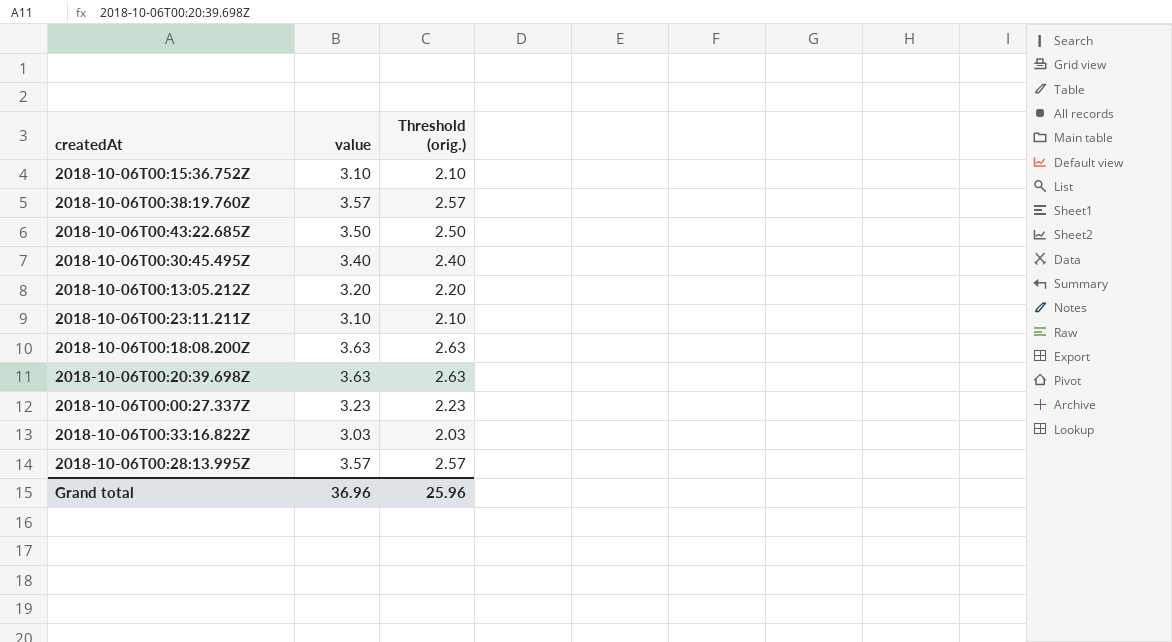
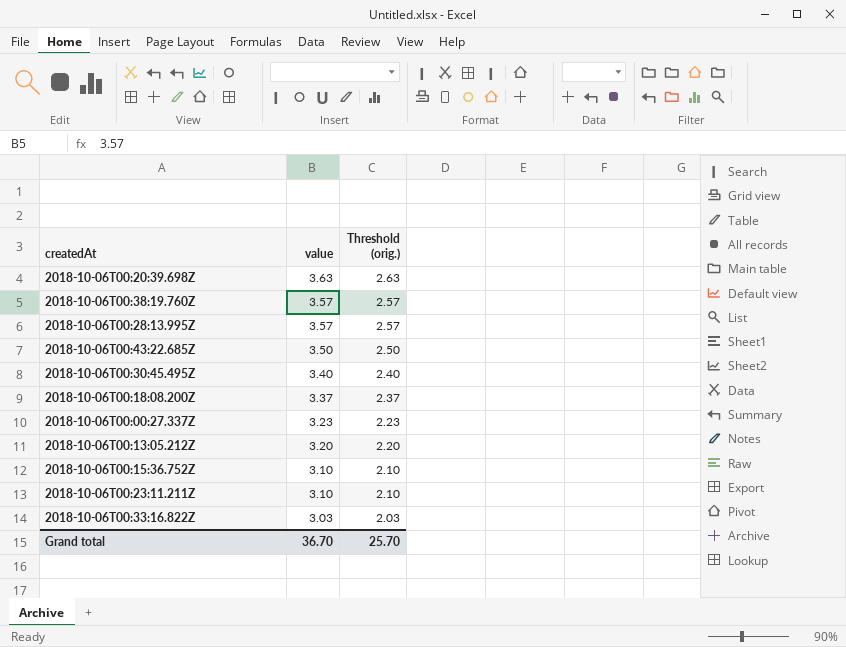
row order: none -> value descending
2018-10-06T00:18:08.200Z | value: 3.63 -> 3.37
2018-10-06T00:18:08.200Z | Threshold (orig.): 2.63 -> 2.37
Grand total | value: 36.96 -> 36.70
Grand total | Threshold (orig.): 25.96 -> 25.70

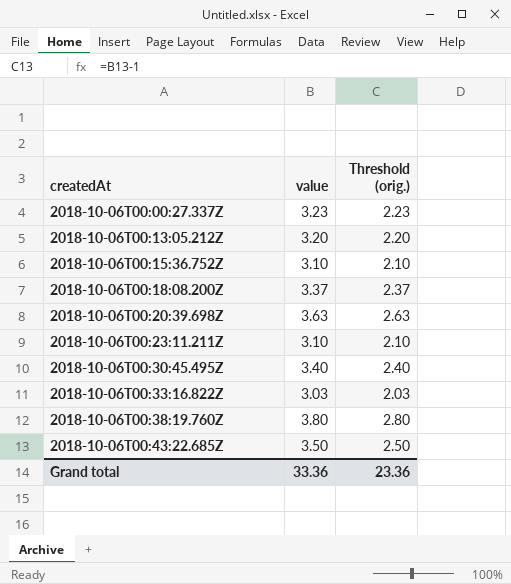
row order: value descending -> createdAt ascending
row 2018-10-06T00:28:13.995Z: 3.57 | 2.57 -> none
2018-10-06T00:38:19.760Z | value: 3.57 -> 3.80
2018-10-06T00:38:19.760Z | Threshold (orig.): 2.57 -> 2.80
Grand total | value: 36.70 -> 33.36
Grand total | Threshold (orig.): 25.70 -> 23.36

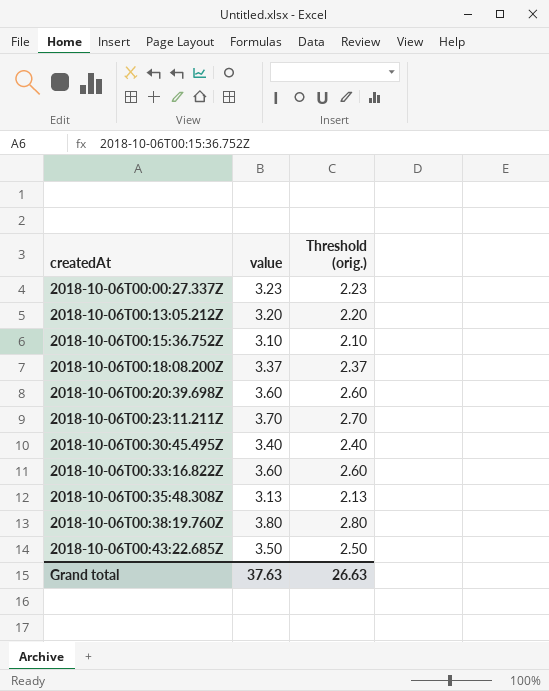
2018-10-06T00:20:39.698Z | value: 3.63 -> 3.60
2018-10-06T00:20:39.698Z | Threshold (orig.): 2.63 -> 2.60
2018-10-06T00:23:11.211Z | value: 3.10 -> 3.70
2018-10-06T00:23:11.211Z | Threshold (orig.): 2.10 -> 2.70
2018-10-06T00:33:16.822Z | value: 3.03 -> 3.60
2018-10-06T00:33:16.822Z | Threshold (orig.): 2.03 -> 2.60
row 2018-10-06T00:35:48.308Z: none -> 3.13 | 2.13
Grand total | value: 33.36 -> 37.63
Grand total | Threshold (orig.): 23.36 -> 26.63

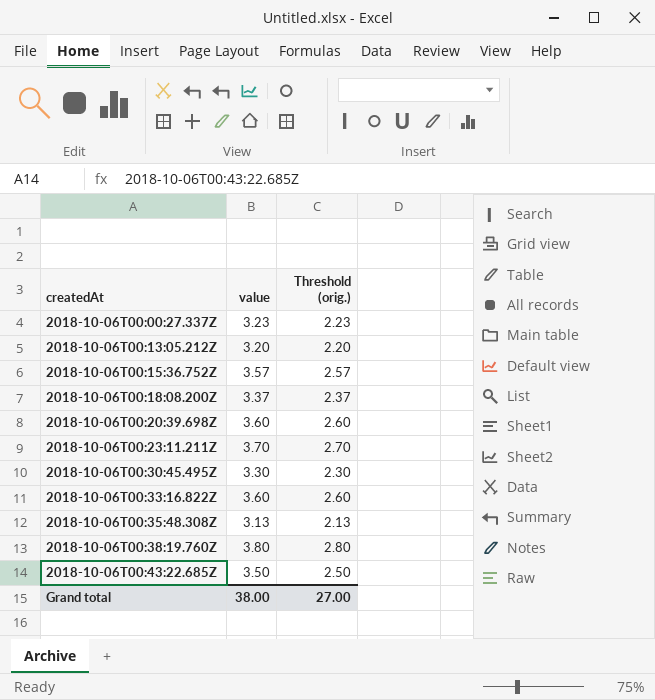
2018-10-06T00:15:36.752Z | value: 3.10 -> 3.57
2018-10-06T00:15:36.752Z | Threshold (orig.): 2.10 -> 2.57
2018-10-06T00:30:45.495Z | value: 3.40 -> 3.30
2018-10-06T00:30:45.495Z | Threshold (orig.): 2.40 -> 2.30
Grand total | value: 37.63 -> 38.00
Grand total | Threshold (orig.): 26.63 -> 27.00

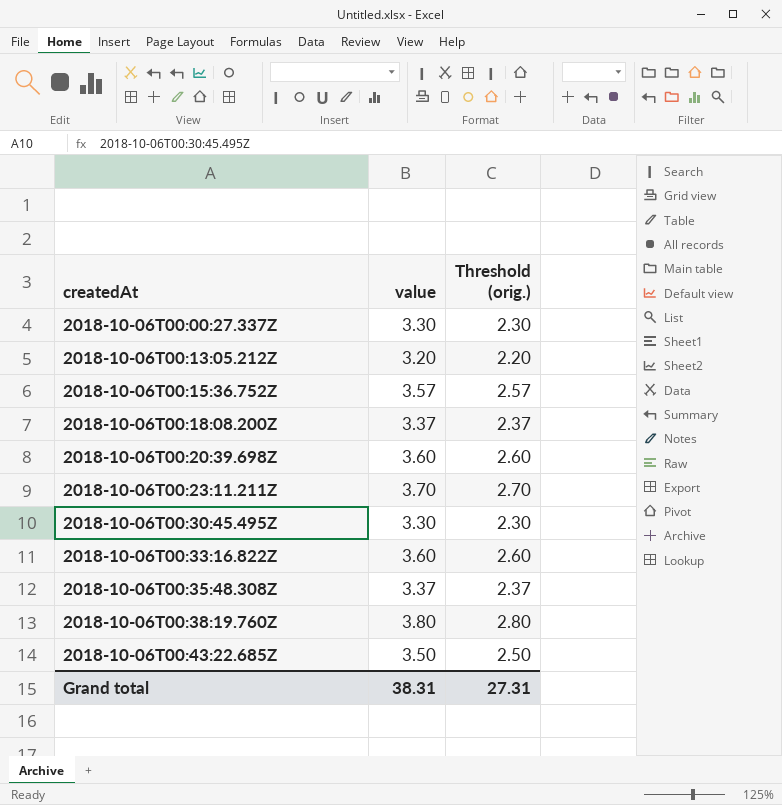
2018-10-06T00:00:27.337Z | value: 3.23 -> 3.30
2018-10-06T00:00:27.337Z | Threshold (orig.): 2.23 -> 2.30
2018-10-06T00:35:48.308Z | value: 3.13 -> 3.37
2018-10-06T00:35:48.308Z | Threshold (orig.): 2.13 -> 2.37
Grand total | value: 38.00 -> 38.31
Grand total | Threshold (orig.): 27.00 -> 27.31

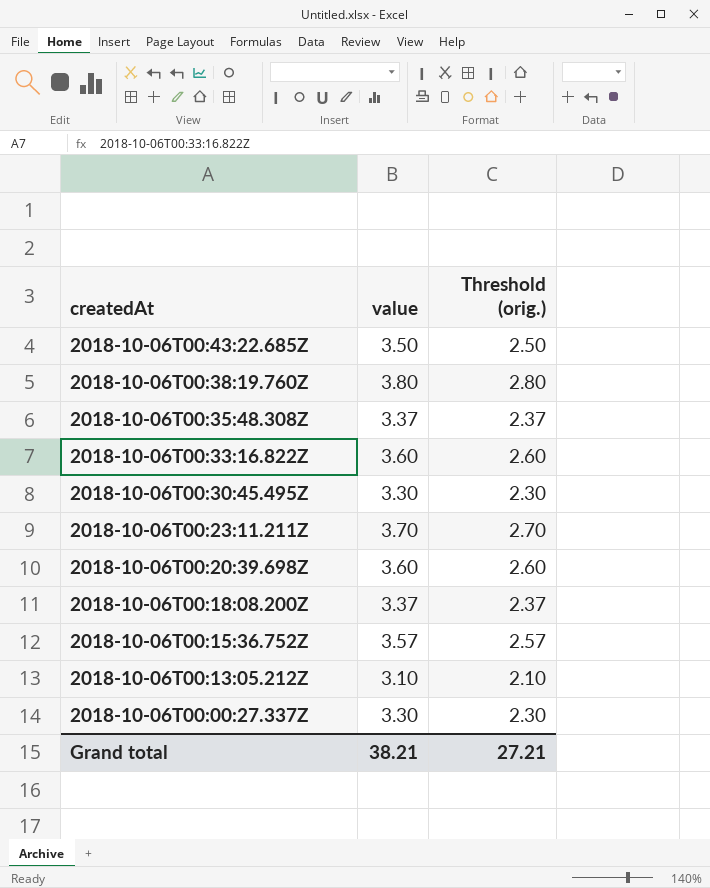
row order: createdAt ascending -> createdAt descending
2018-10-06T00:13:05.212Z | value: 3.20 -> 3.10
2018-10-06T00:13:05.212Z | Threshold (orig.): 2.20 -> 2.10
Grand total | value: 38.31 -> 38.21
Grand total | Threshold (orig.): 27.31 -> 27.21

